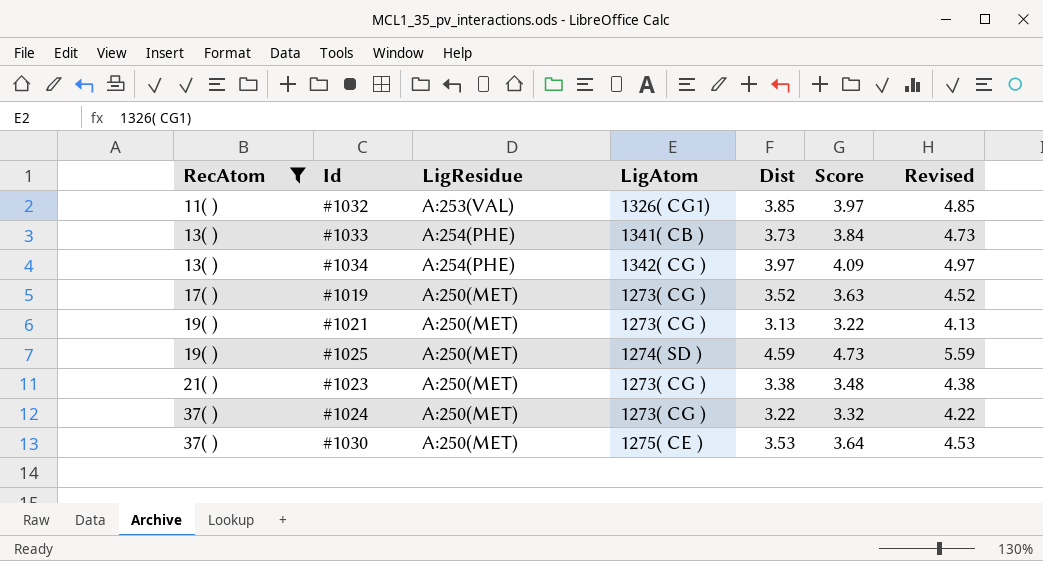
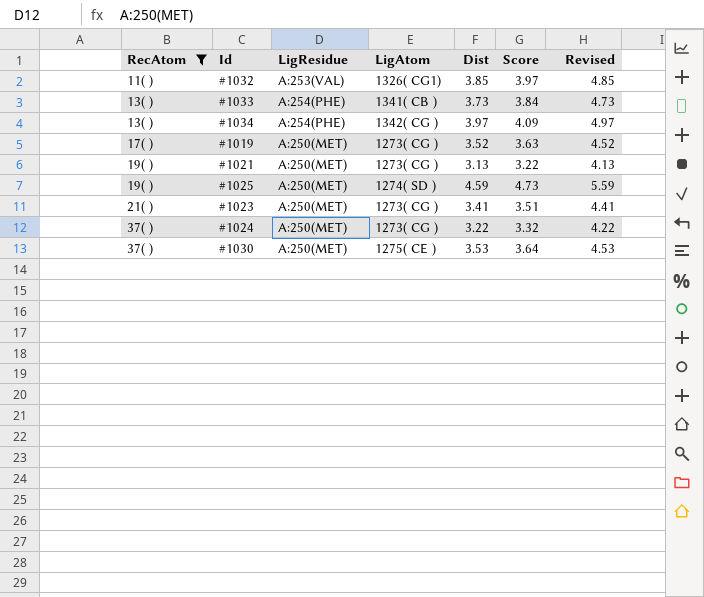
#1023 | Dist: 3.38 -> 3.41
#1023 | Score: 3.48 -> 3.51
#1023 | Revised: 4.38 -> 4.41

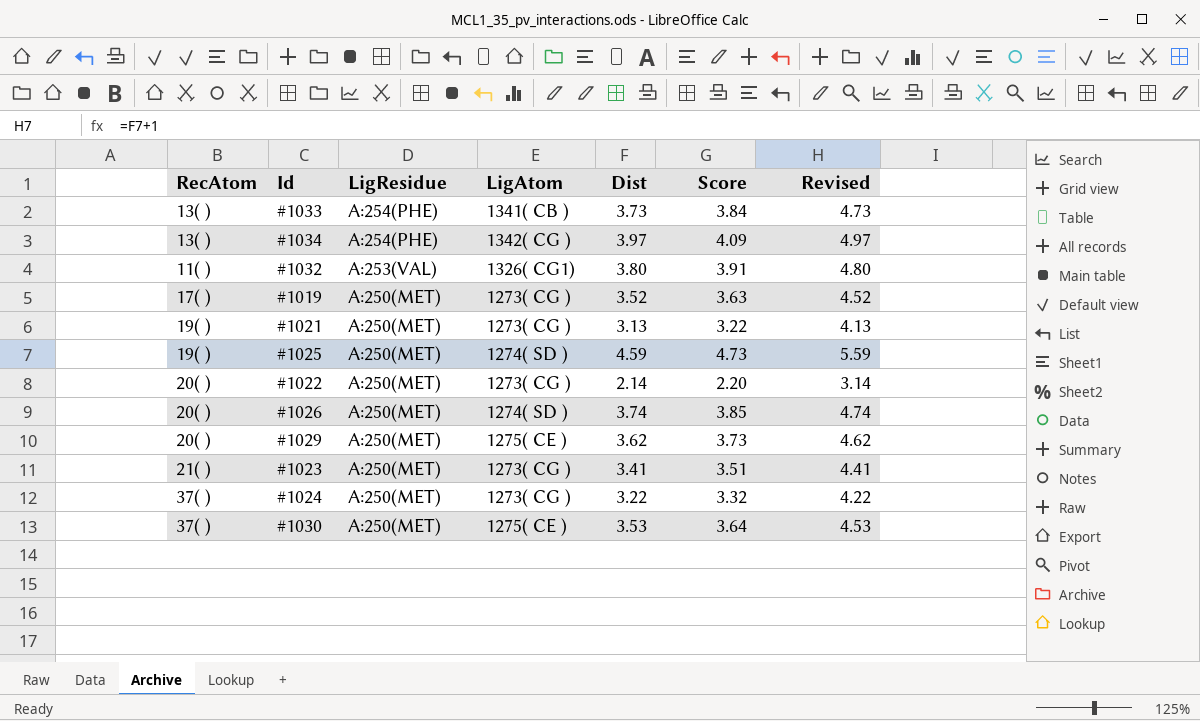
filter: RecAtom != 20( ) -> none
row order: RecAtom ascending -> LigResidue descending
#1032 | Dist: 3.85 -> 3.80
#1032 | Score: 3.97 -> 3.91
#1032 | Revised: 4.85 -> 4.80

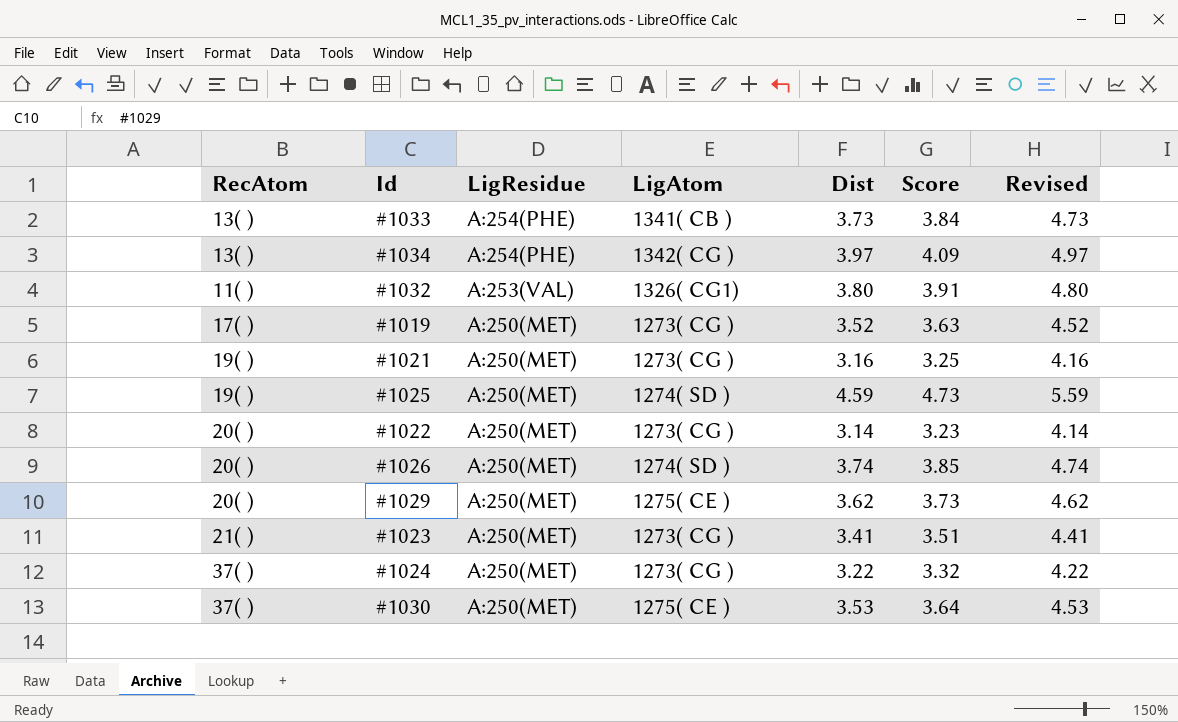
#1021 | Dist: 3.13 -> 3.16
#1021 | Score: 3.22 -> 3.25
#1021 | Revised: 4.13 -> 4.16
#1022 | Dist: 2.14 -> 3.14
#1022 | Score: 2.20 -> 3.23
#1022 | Revised: 3.14 -> 4.14

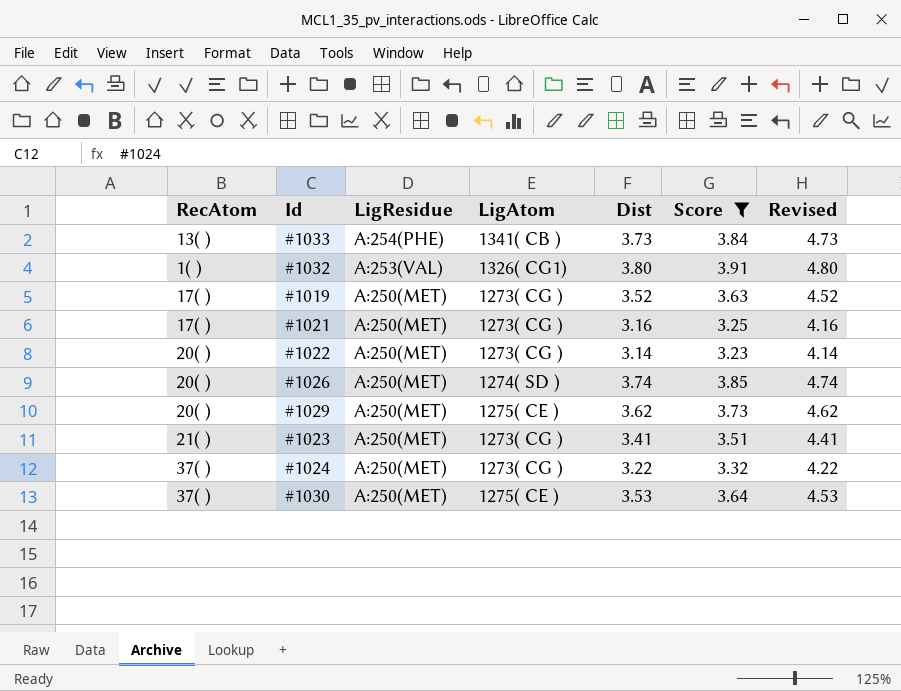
filter: none -> Score <= 3.91
#1032 | RecAtom: 11( ) -> 1( )
#1021 | RecAtom: 19( ) -> 17( )

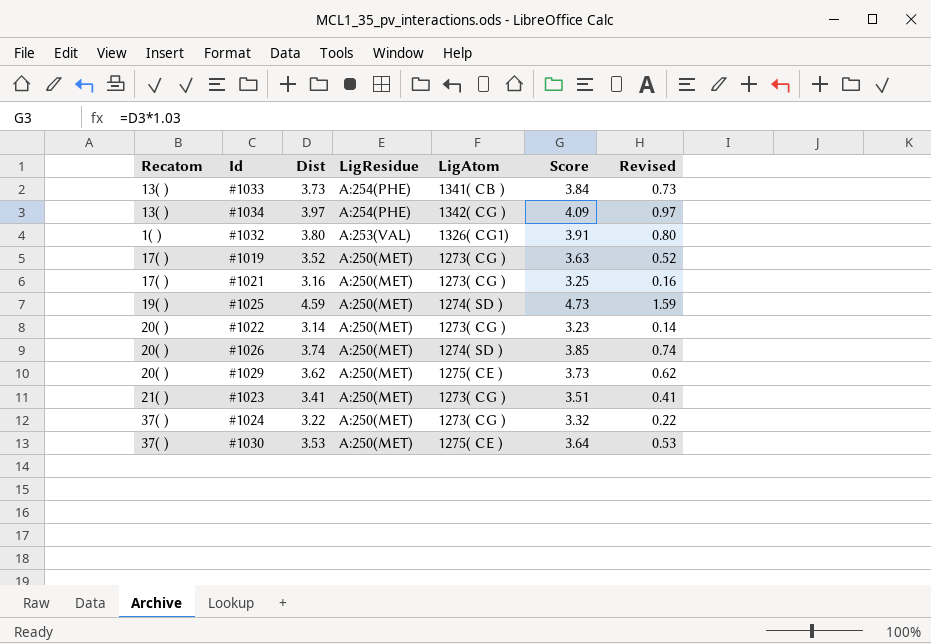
filter: Score <= 3.91 -> none
column name: RecAtom -> Recatom
column Dist | position: 5 -> 3
column Revised | formula: [Dist] + 1 -> [Dist] - 3

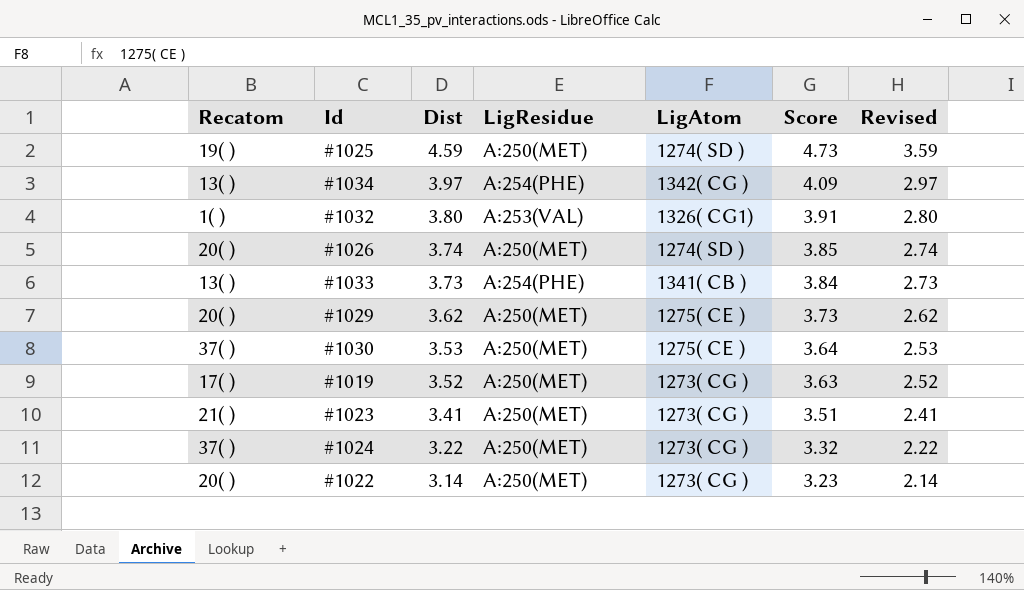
row order: LigResidue descending -> Dist descending
column Revised | formula: [Dist] - 3 -> [Dist] - 1
row #1021: 17( ) | 3.16 | A:250(MET) | 1273( CG ) | 3.25 | 0.16 -> none

